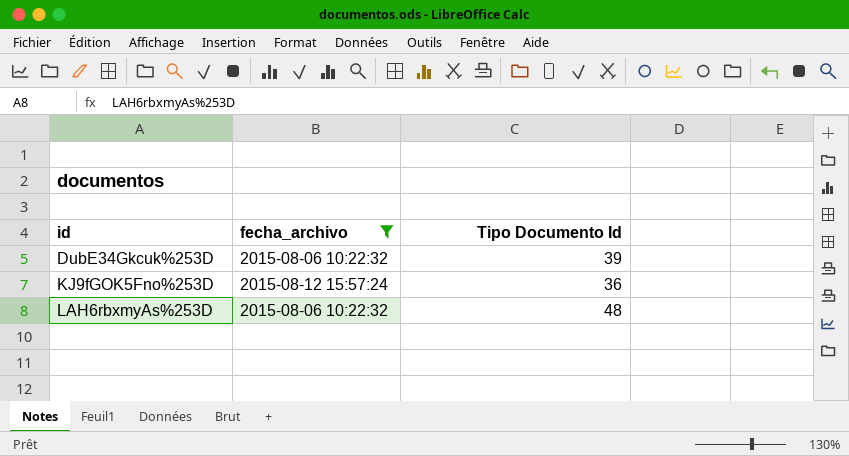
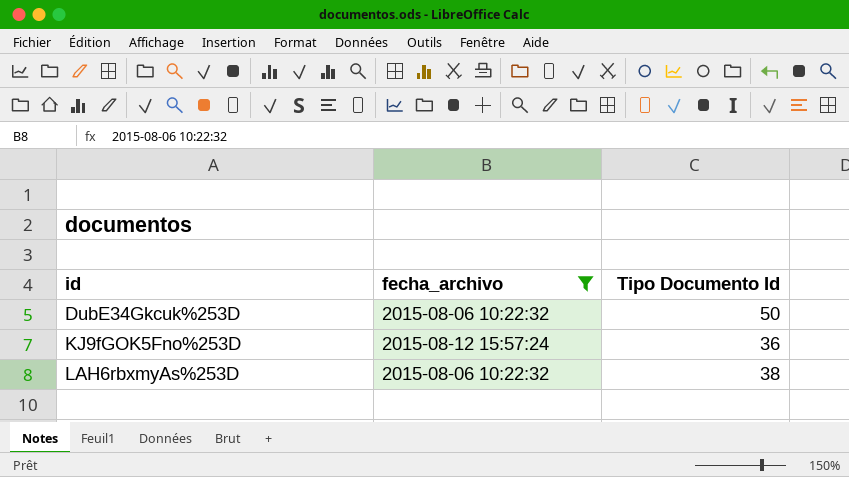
DubE34Gkcuk%253D | Tipo Documento Id: 39 -> 50
LAH6rbxmyAs%253D | Tipo Documento Id: 48 -> 38

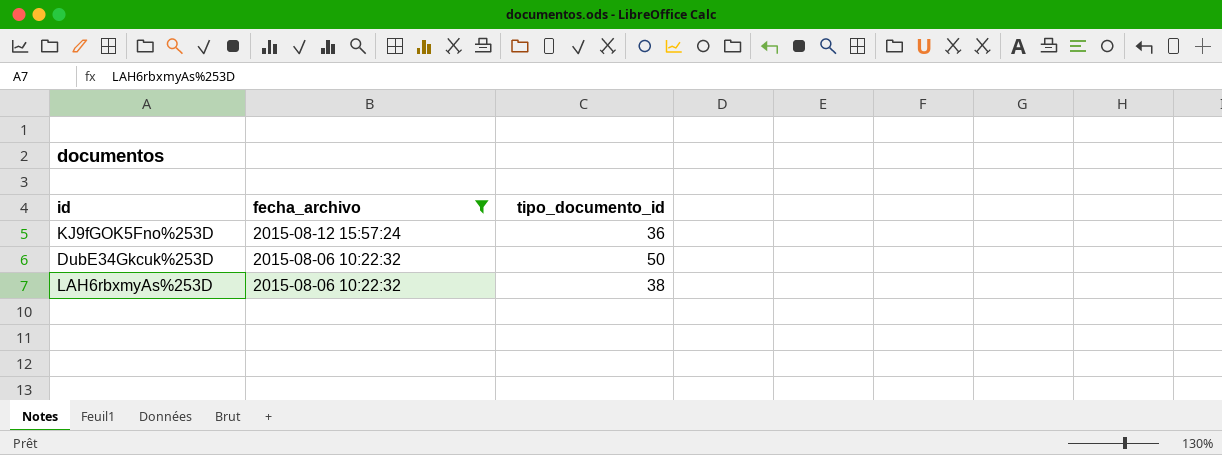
row order: id ascending -> fecha_archivo descending
column name: Tipo Documento Id -> tipo_documento_id

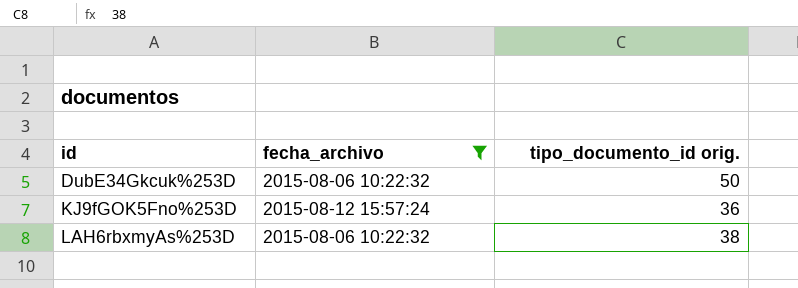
row order: fecha_archivo descending -> id ascending
column name: tipo_documento_id -> tipo_documento_id orig.

